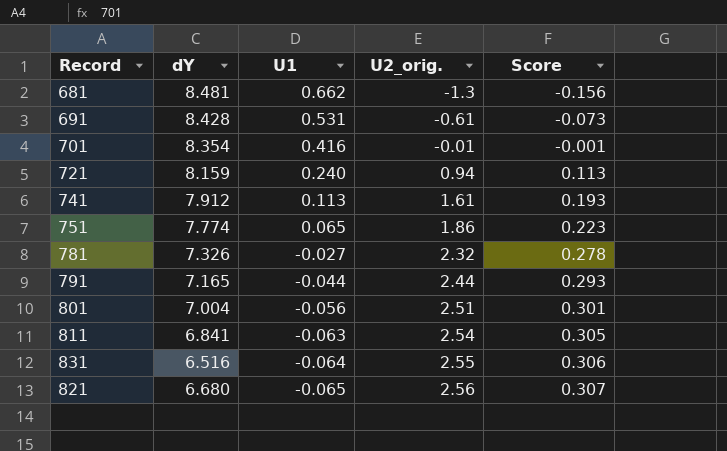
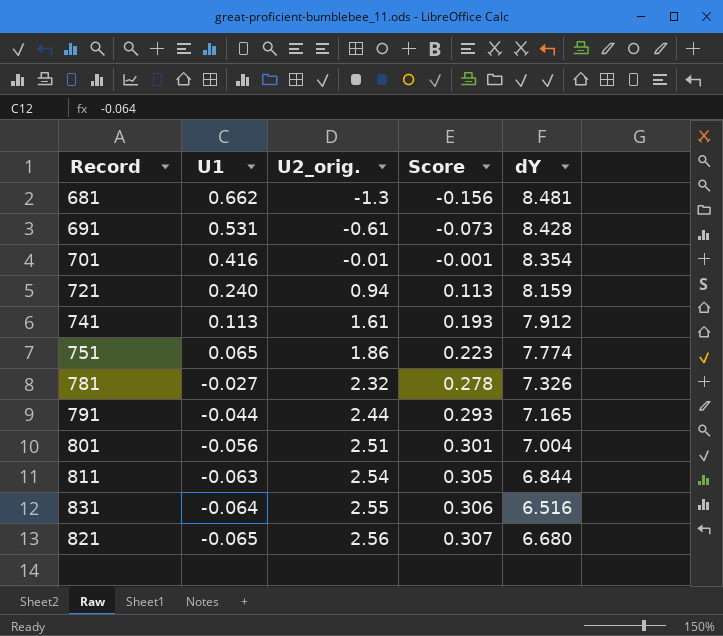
column dY | position: 2 -> 5
811 | dY: 6.841 -> 6.844

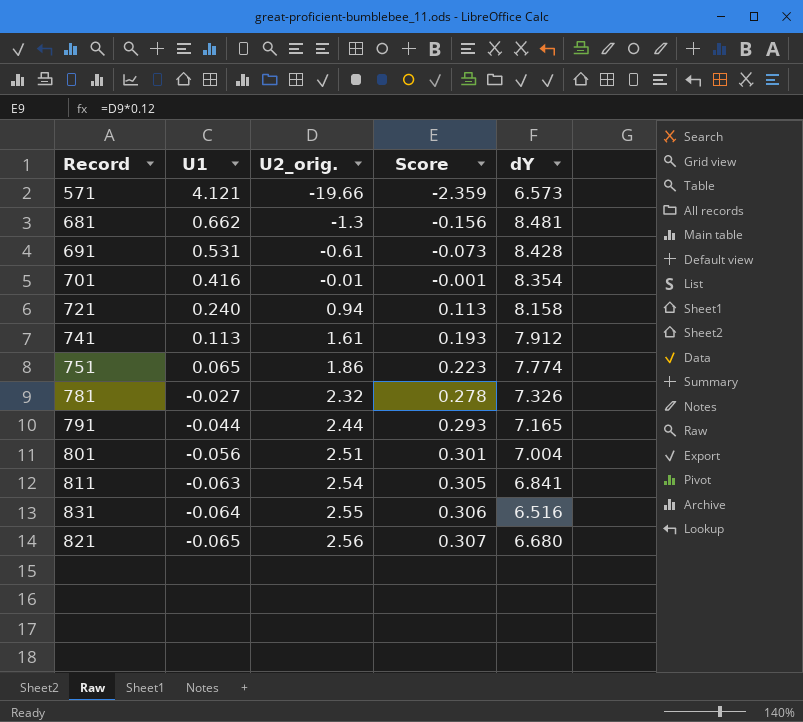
row 571: none -> 4.121 | -19.66 | -2.359 | 6.573
721 | dY: 8.159 -> 8.158
811 | dY: 6.844 -> 6.841

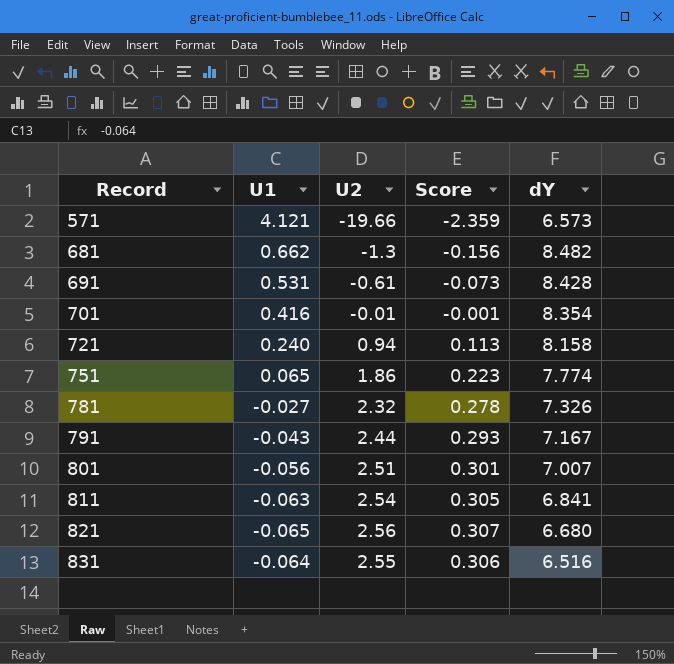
row order: U1 descending -> Record ascending
column name: U2_orig. -> U2
row 741: 0.113 | 1.61 | 0.193 | 7.912 -> none
681 | dY: 8.481 -> 8.482
791 | U1: -0.044 -> -0.043
791 | dY: 7.165 -> 7.167
801 | dY: 7.004 -> 7.007

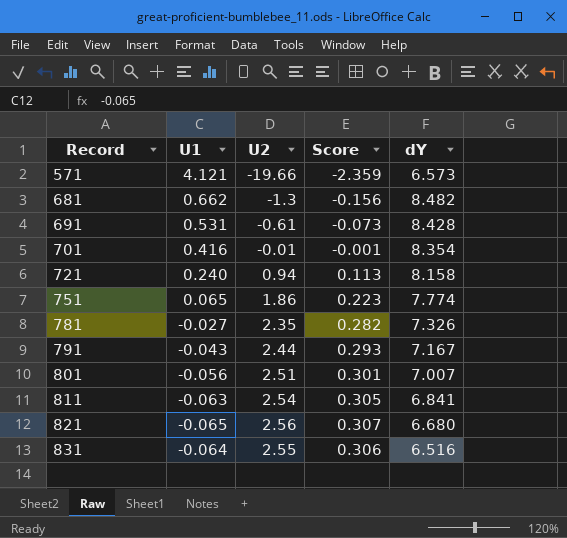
781 | U2: 2.32 -> 2.35
781 | Score: 0.278 -> 0.282

